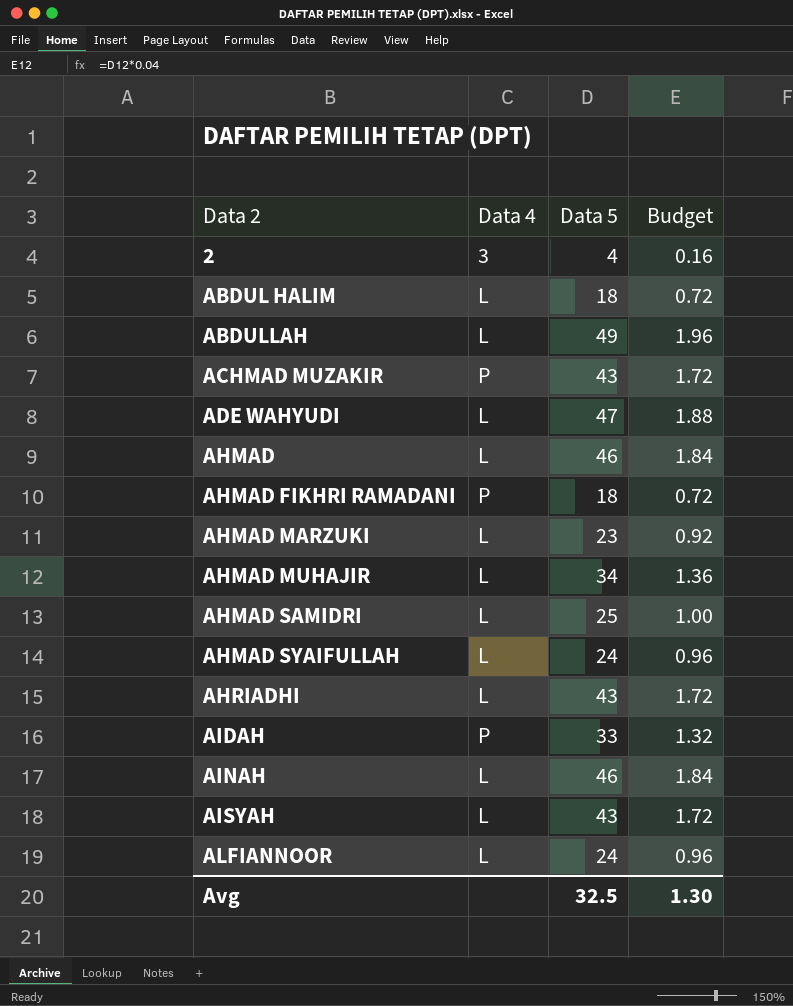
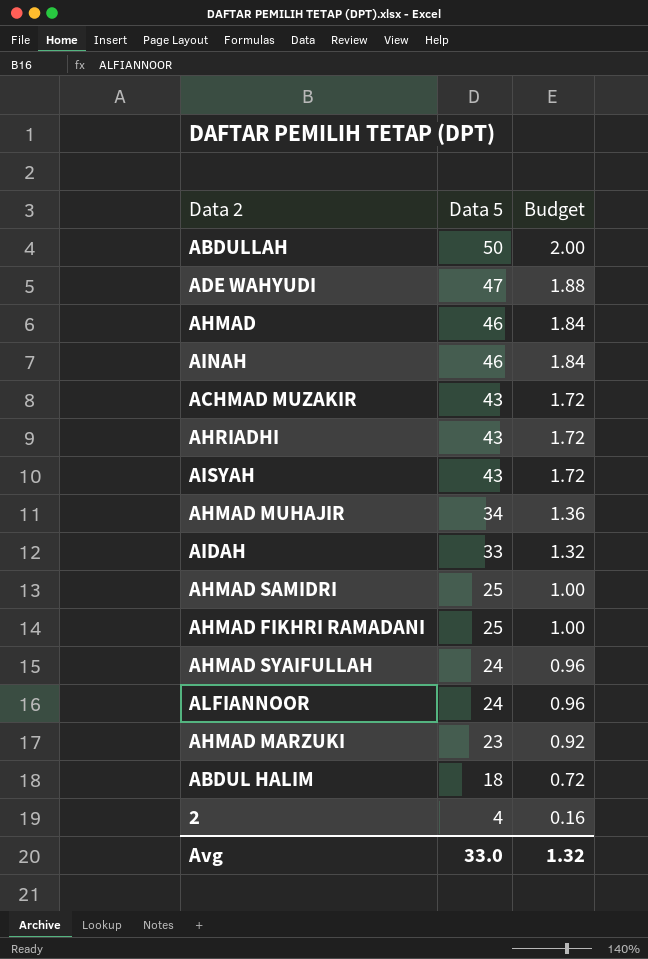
row order: Data 2 ascending -> Data 5 descending
column Data 4 | position: 2 -> none
ABDULLAH | Data 5: 49 -> 50
ABDULLAH | Budget: 1.96 -> 2.00
AHMAD FIKHRI RAMADANI | Data 5: 18 -> 25
AHMAD FIKHRI RAMADANI | Budget: 0.72 -> 1.00
Avg | Data 5: 32.5 -> 33.0
Avg | Budget: 1.30 -> 1.32

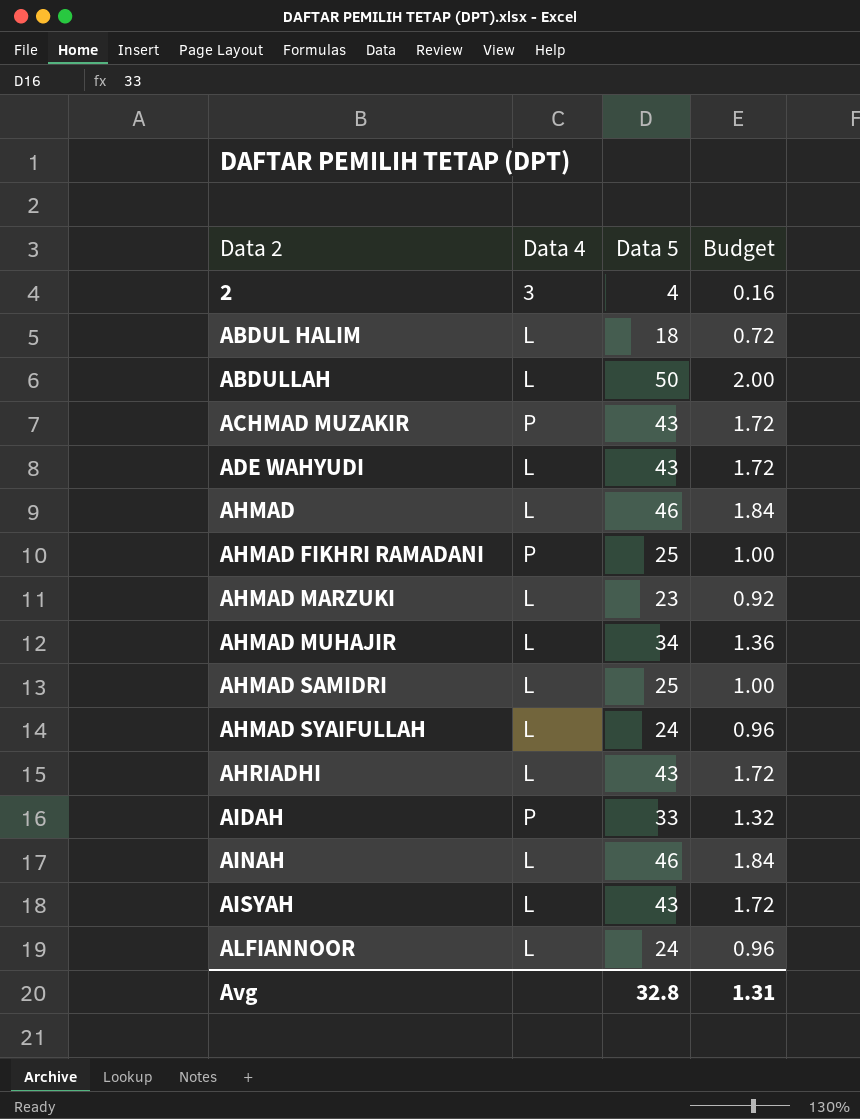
row order: Data 5 descending -> Data 2 ascending
column Data 4 | position: none -> 2
ADE WAHYUDI | Data 5: 47 -> 43
ADE WAHYUDI | Budget: 1.88 -> 1.72
Avg | Data 5: 33.0 -> 32.8
Avg | Budget: 1.32 -> 1.31

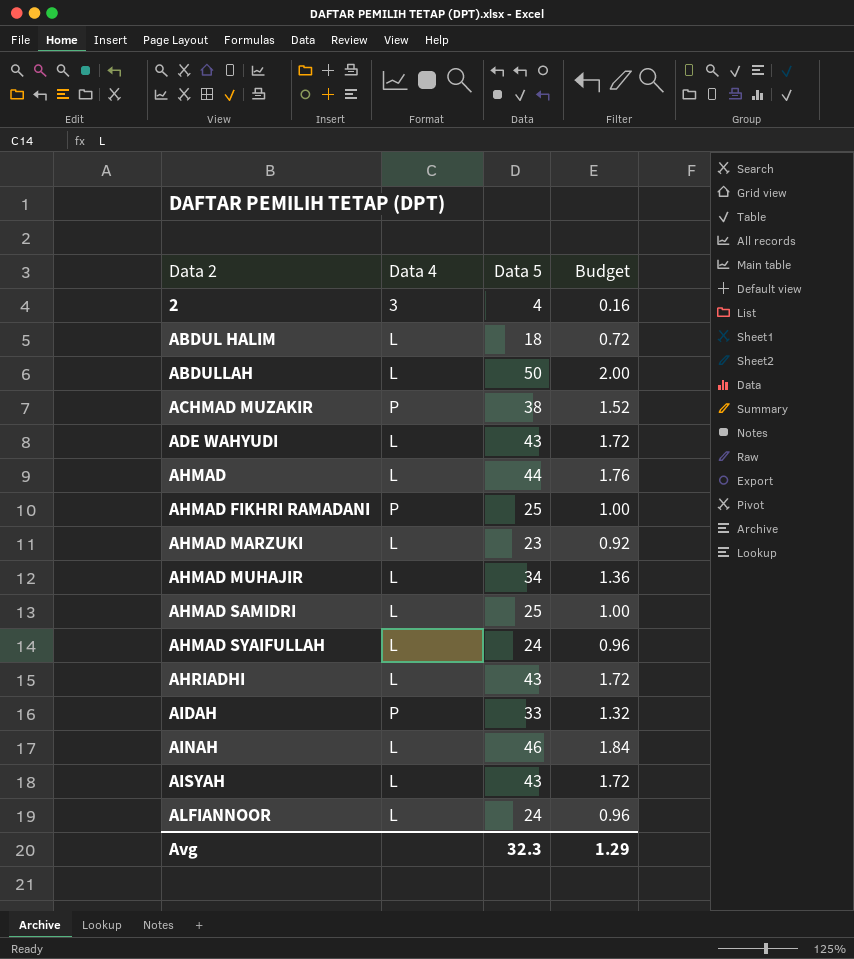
ACHMAD MUZAKIR | Data 5: 43 -> 38
ACHMAD MUZAKIR | Budget: 1.72 -> 1.52
AHMAD | Data 5: 46 -> 44
AHMAD | Budget: 1.84 -> 1.76
Avg | Data 5: 32.8 -> 32.3
Avg | Budget: 1.31 -> 1.29

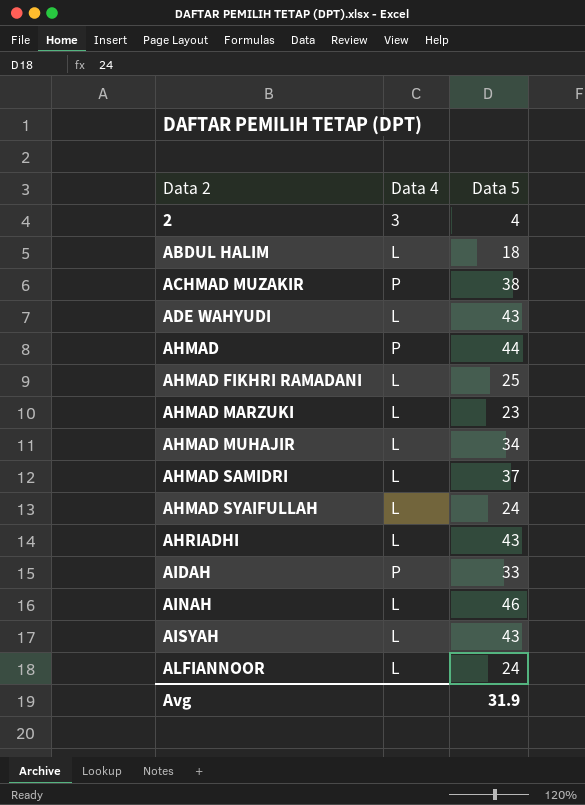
column Budget | formula: [Data 5] * 0.04 -> none
row ABDULLAH: L | 50 | 2.00 -> none
AHMAD | Data 4: L -> P
AHMAD FIKHRI RAMADANI | Data 4: P -> L
AHMAD SAMIDRI | Data 5: 25 -> 37
Avg | Data 5: 32.3 -> 31.9

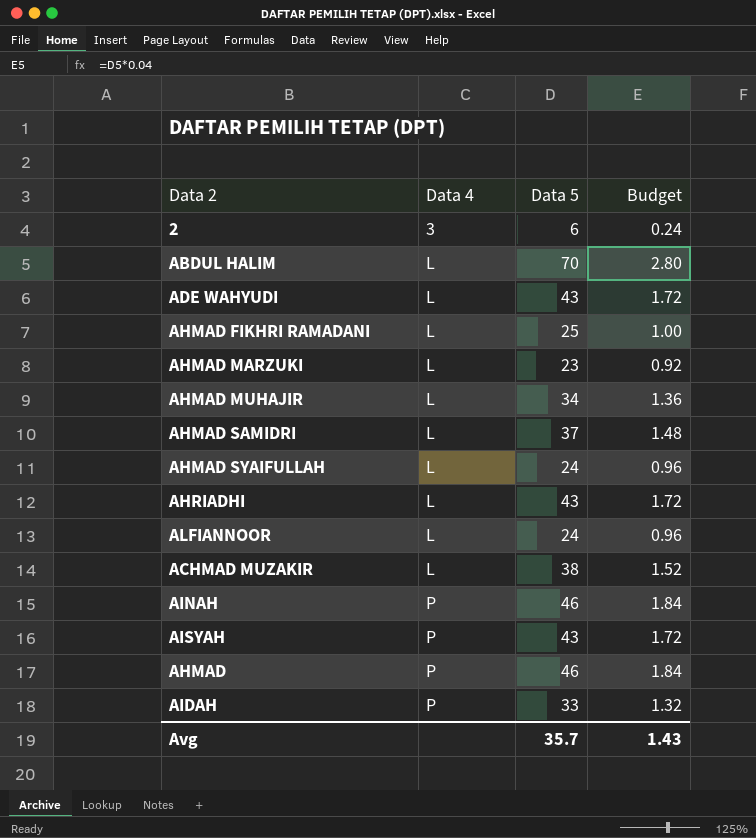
row order: Data 2 ascending -> Data 4 ascending
column Budget | formula: none -> [Data 5] * 0.04
2 | Data 5: 4 -> 6
ABDUL HALIM | Data 5: 18 -> 70
ACHMAD MUZAKIR | Data 4: P -> L
AINAH | Data 4: L -> P
AISYAH | Data 4: L -> P
AHMAD | Data 5: 44 -> 46
Avg | Data 5: 31.9 -> 35.7

